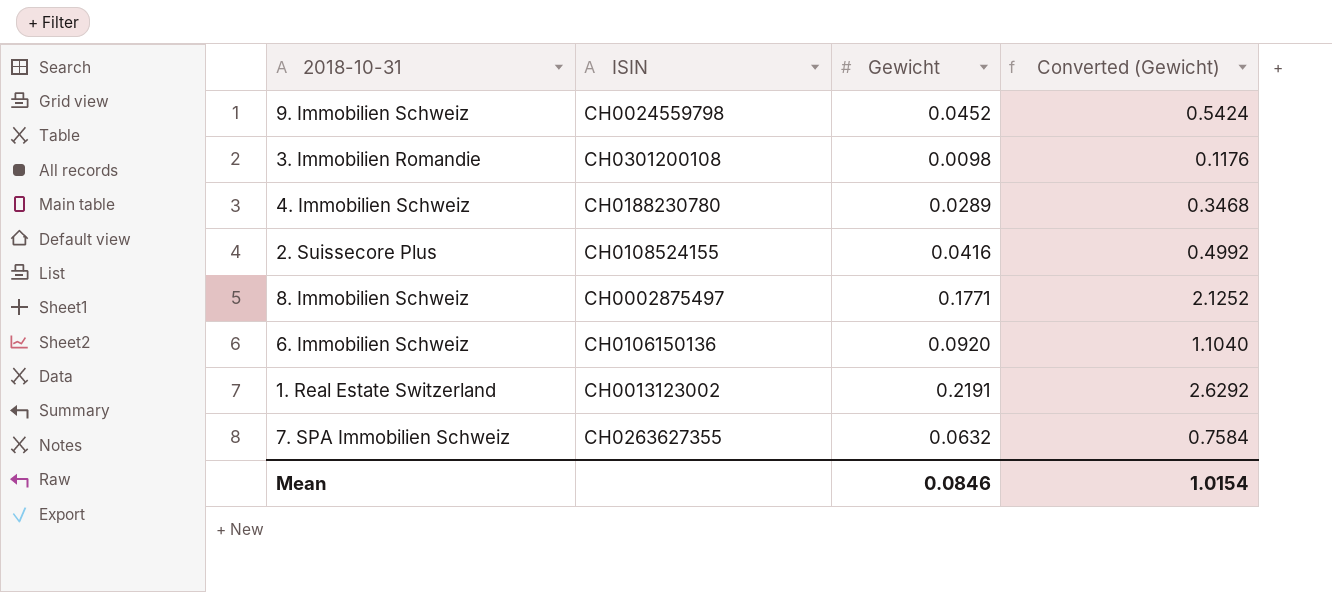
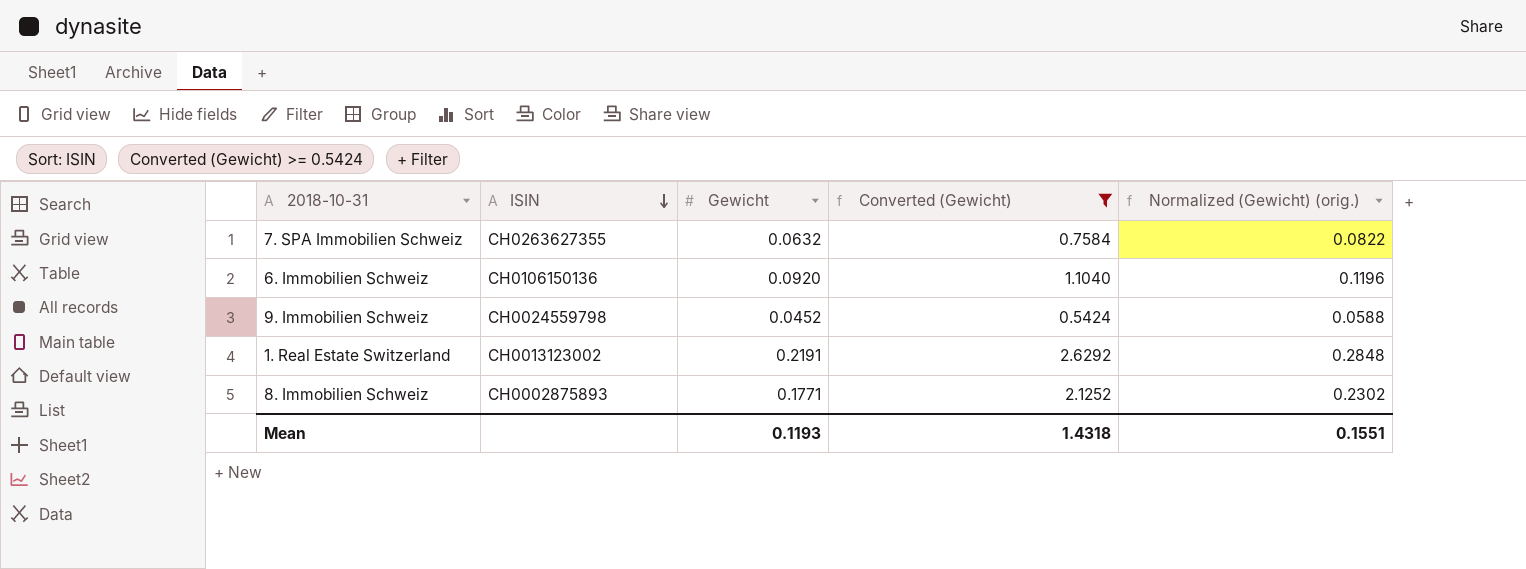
filter: none -> Converted (Gewicht) >= 0.5424
row order: none -> ISIN descending
column Normalized (Gewicht) (orig.) | formula: none -> [Gewicht] * 1.3
8. Immobilien Schweiz | ISIN: CH0002875497 -> CH0002875893
Mean | Gewicht: 0.0846 -> 0.1193
Mean | Converted (Gewicht): 1.0154 -> 1.4318

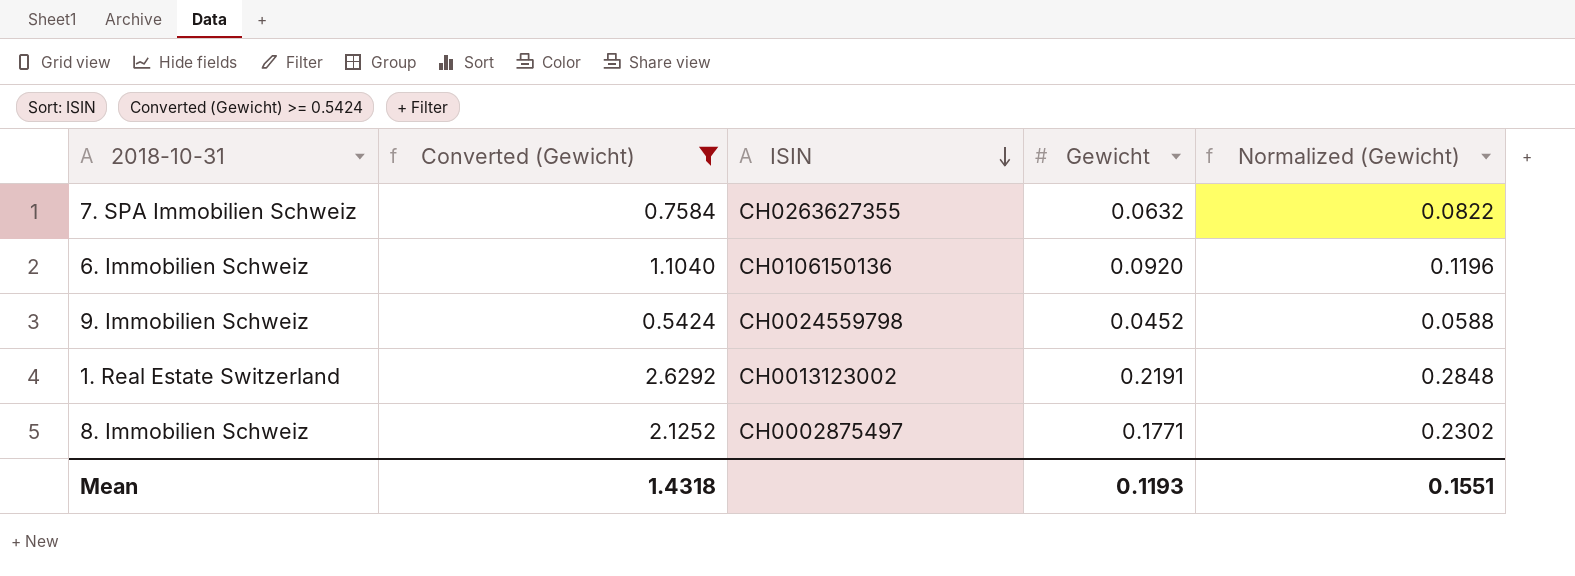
column Converted (Gewicht) | position: 4 -> 2
column name: Normalized (Gewicht) (orig.) -> Normalized (Gewicht)
8. Immobilien Schweiz | ISIN: CH0002875893 -> CH0002875497

